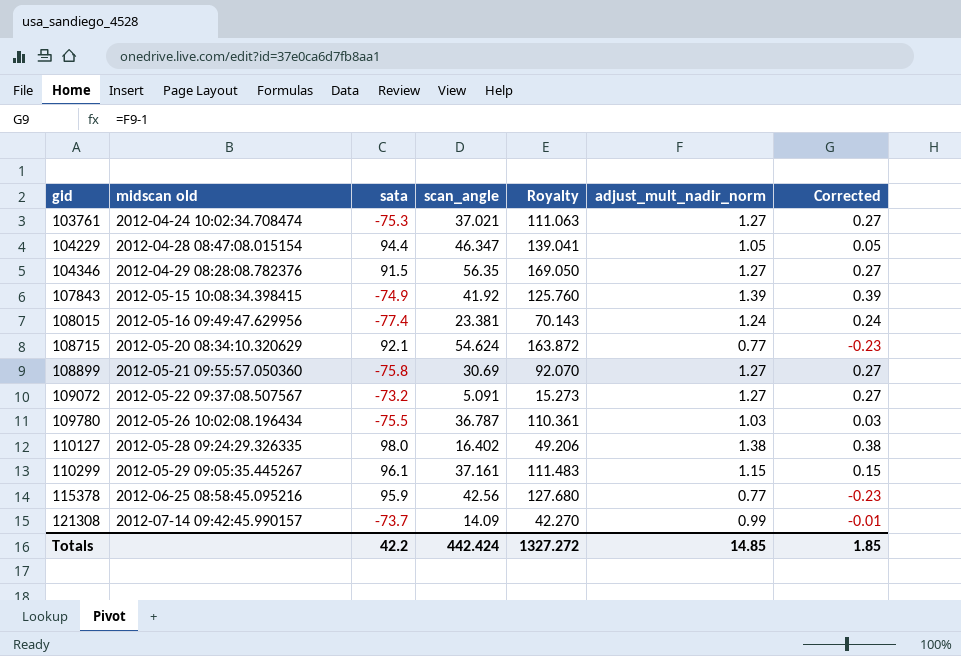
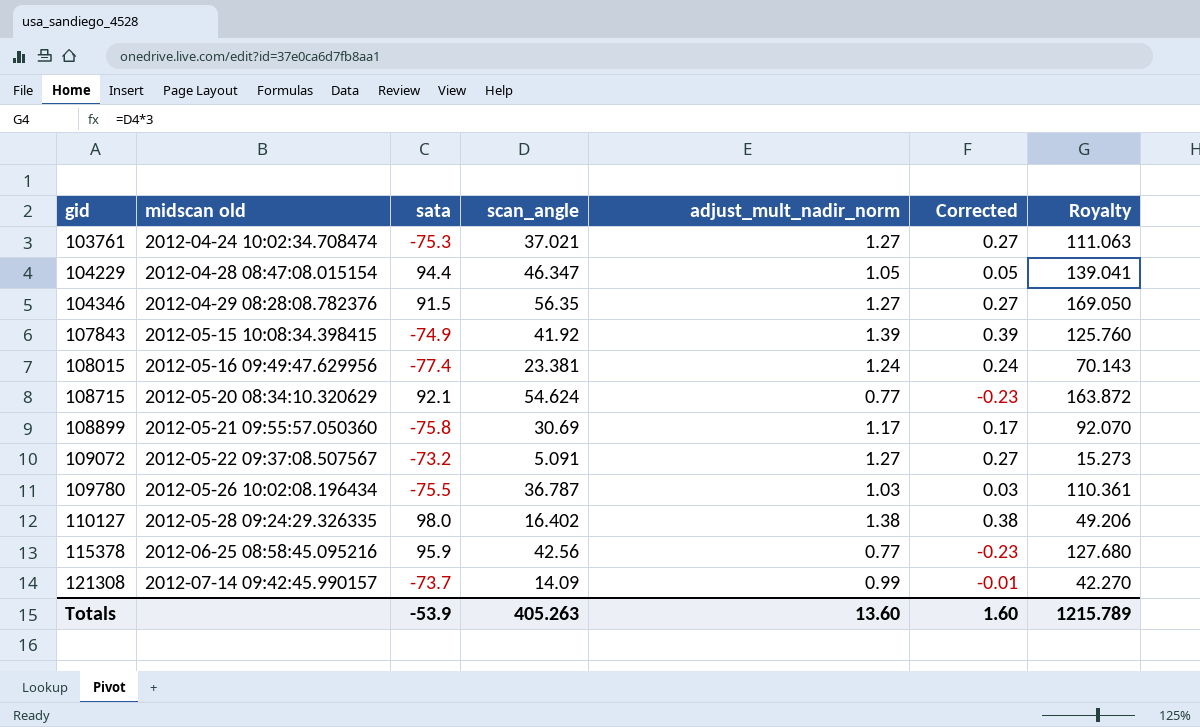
column Royalty | position: 5 -> 7
row 110299: 2012-05-29 09:05:35.445267 | 96.1 | 37.161 | 111.483 | 1.15 | 0.15 -> none
108899 | adjust_mult_nadir_norm: 1.27 -> 1.17
108899 | Corrected: 0.27 -> 0.17
Totals | sata: 42.2 -> -53.9
Totals | scan_angle: 442.424 -> 405.263
Totals | adjust_mult_nadir_norm: 14.85 -> 13.60
Totals | Corrected: 1.85 -> 1.60
Totals | Royalty: 1327.272 -> 1215.789

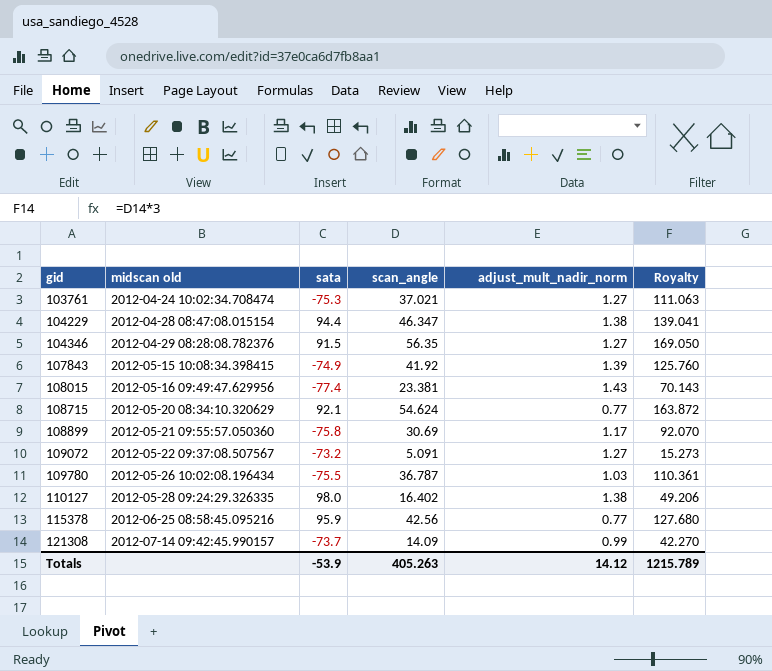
column Corrected | formula: [adjust_mult_nadir_norm] - 1 -> none
104229 | adjust_mult_nadir_norm: 1.05 -> 1.38
108015 | adjust_mult_nadir_norm: 1.24 -> 1.43
Totals | adjust_mult_nadir_norm: 13.60 -> 14.12

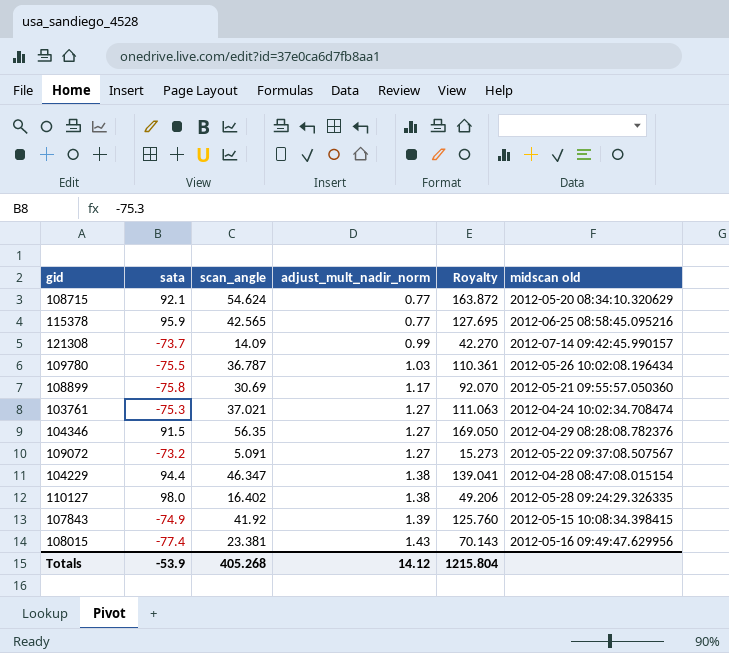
row order: gid ascending -> adjust_mult_nadir_norm ascending
column midscan old | position: 2 -> 6
115378 | scan_angle: 42.56 -> 42.565
115378 | Royalty: 127.680 -> 127.695
Totals | scan_angle: 405.263 -> 405.268
Totals | Royalty: 1215.789 -> 1215.804

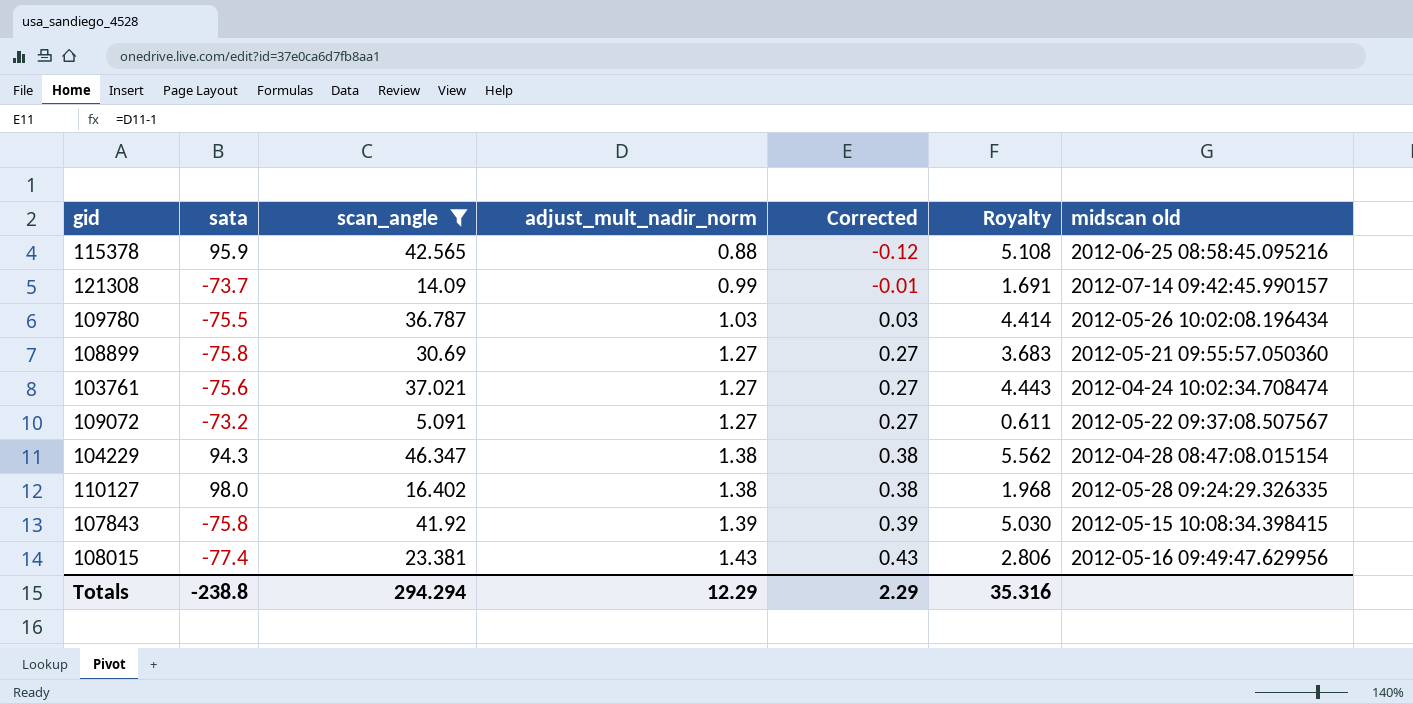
filter: none -> scan_angle <= 46.347
column Corrected | formula: none -> [adjust_mult_nadir_norm] - 1
column Royalty | formula: [scan_angle] * 3 -> [scan_angle] * 0.12
115378 | adjust_mult_nadir_norm: 0.77 -> 0.88
108899 | adjust_mult_nadir_norm: 1.17 -> 1.27
103761 | sata: -75.3 -> -75.6
104229 | sata: 94.4 -> 94.3
107843 | sata: -74.9 -> -75.8
Totals | sata: -53.9 -> -238.8
Totals | scan_angle: 405.268 -> 294.294
Totals | adjust_mult_nadir_norm: 14.12 -> 12.29
Totals | Royalty: 1215.804 -> 35.316

